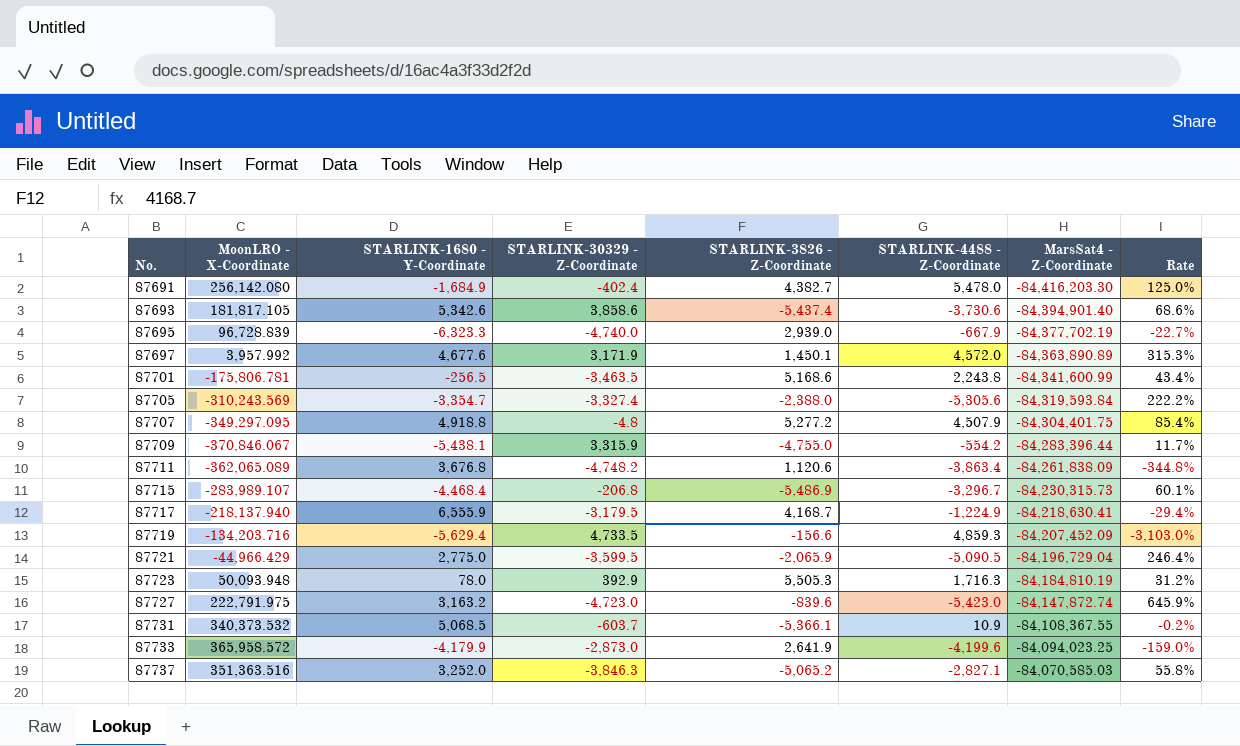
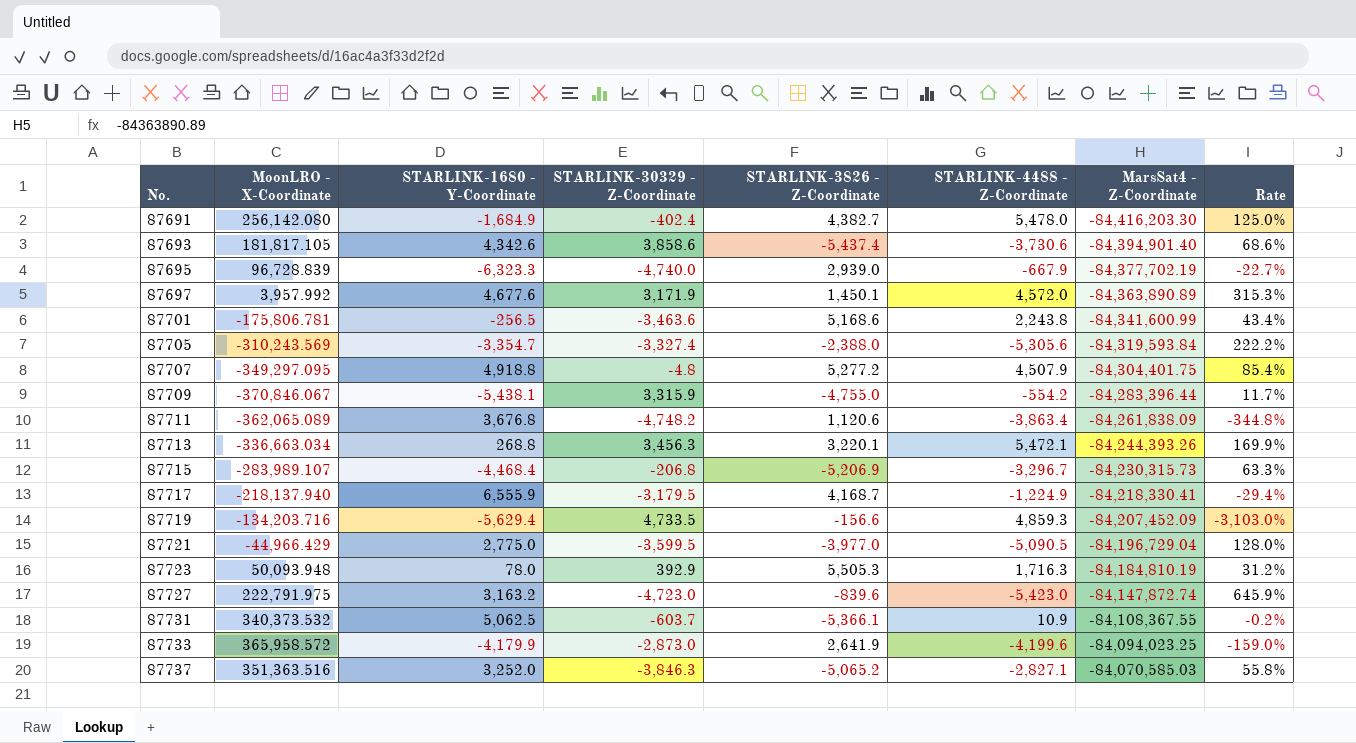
87693 | STARLINK-1680 - Y-Coordinate: 5,342.6 -> 4,342.6
87701 | STARLINK-30329 - Z-Coordinate: -3,463.5 -> -3,463.6
row 87713: none -> -336,663.034 | 268.8 | 3,456.3 | 3,220.1 | 5,472.1 | -84,244,393.26 | 169.9%
87715 | STARLINK-3826 - Z-Coordinate: -5,486.9 -> -5,206.9
87715 | Rate: 60.1% -> 63.3%
87717 | MarsSat4 - Z-Coordinate: -84,218,630.41 -> -84,218,330.41
87721 | STARLINK-3826 - Z-Coordinate: -2,065.9 -> -3,977.0
87721 | Rate: 246.4% -> 128.0%
87731 | STARLINK-1680 - Y-Coordinate: 5,068.5 -> 5,062.5

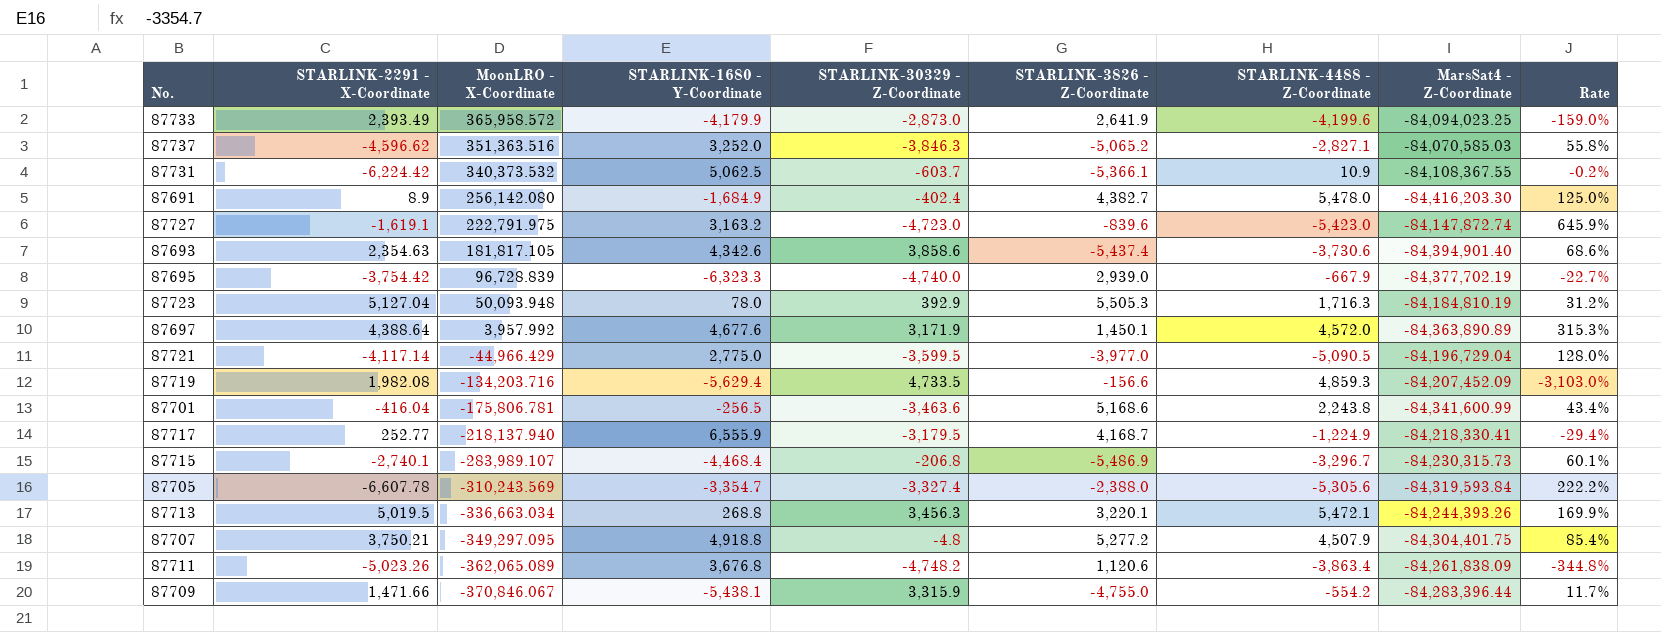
row order: No. ascending -> MoonLRO - X-Coordinate descending
column STARLINK-2291 - X-Coordinate | position: none -> 2
87715 | STARLINK-3826 - Z-Coordinate: -5,206.9 -> -5,486.9
87715 | Rate: 63.3% -> 60.1%

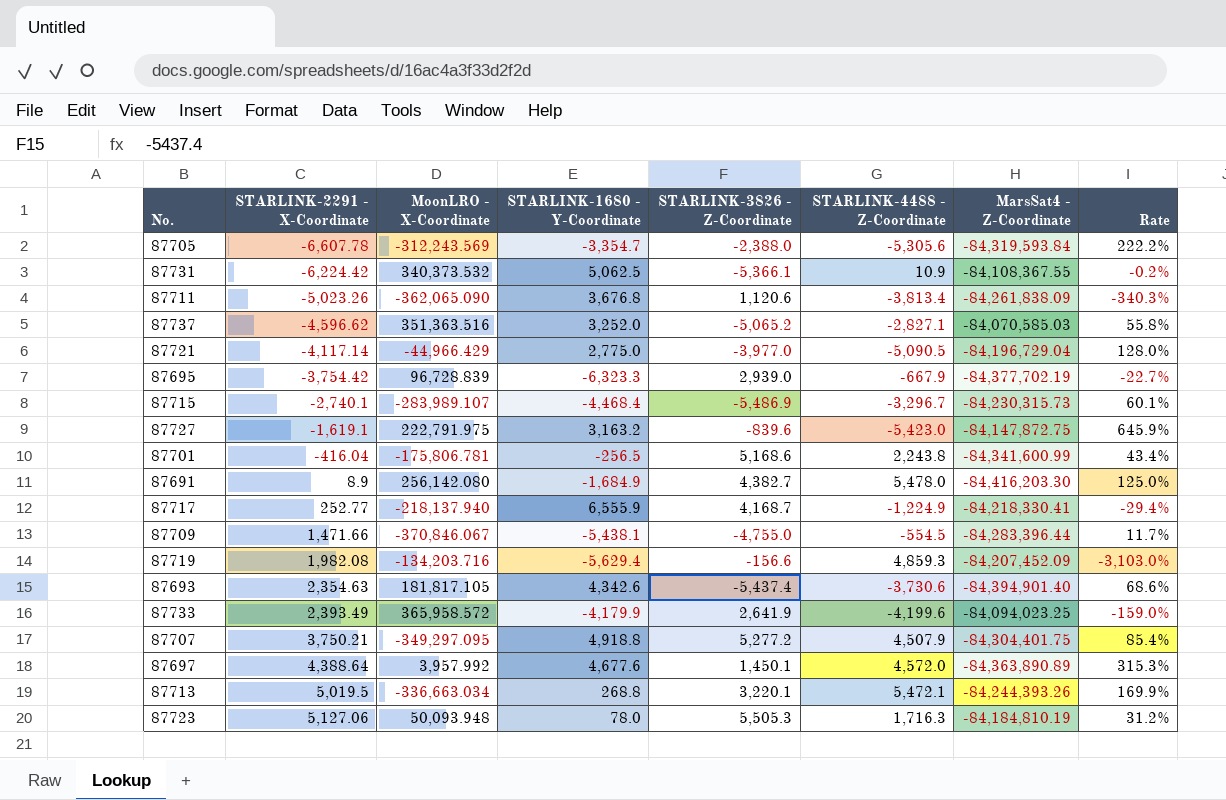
row order: MoonLRO - X-Coordinate descending -> STARLINK-2291 - X-Coordinate ascending
column STARLINK-30329 - Z-Coordinate | position: 5 -> none
87705 | MoonLRO - X-Coordinate: -310,243.569 -> -312,243.569
87711 | MoonLRO - X-Coordinate: -362,065.089 -> -362,065.090
87711 | STARLINK-4488 - Z-Coordinate: -3,863.4 -> -3,813.4
87711 | Rate: -344.8% -> -340.3%
87727 | MarsSat4 - Z-Coordinate: -84,147,872.74 -> -84,147,872.75
87709 | STARLINK-4488 - Z-Coordinate: -554.2 -> -554.5
87723 | STARLINK-2291 - X-Coordinate: 5,127.04 -> 5,127.06

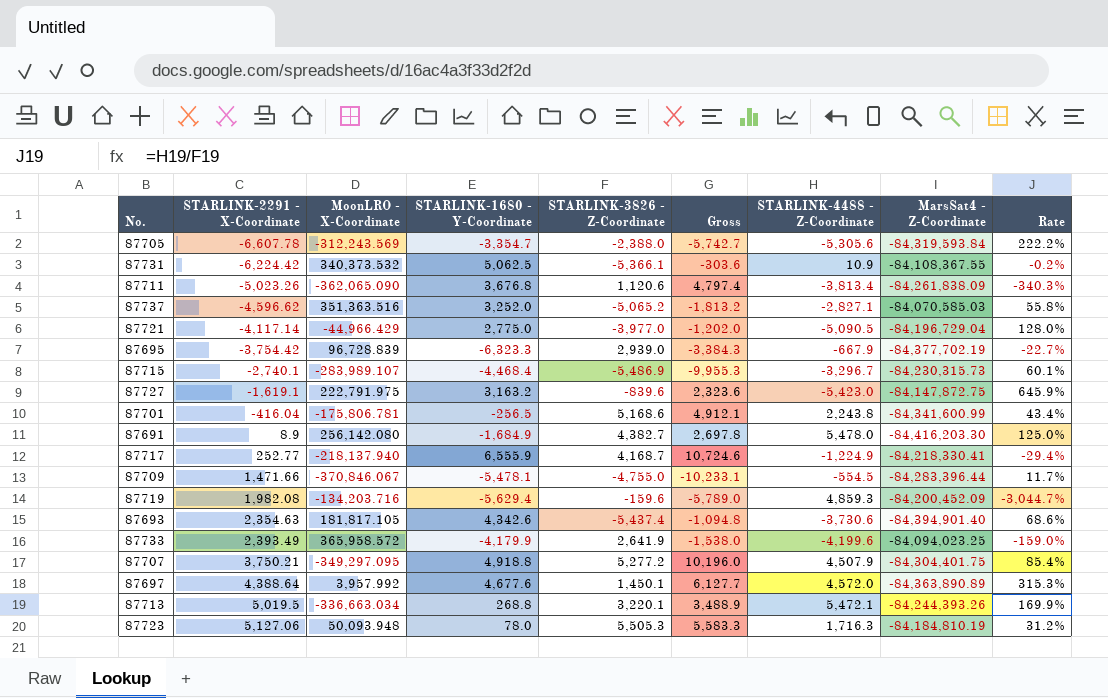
column Gross | formula: none -> [STARLINK-1680 - Y-Coordinate] + [STARLINK-3826 - Z-Coordinate]
87709 | STARLINK-1680 - Y-Coordinate: -5,438.1 -> -5,478.1
87719 | STARLINK-3826 - Z-Coordinate: -156.6 -> -159.6
87719 | MarsSat4 - Z-Coordinate: -84,207,452.09 -> -84,200,452.09
87719 | Rate: -3,103.0% -> -3,044.7%

